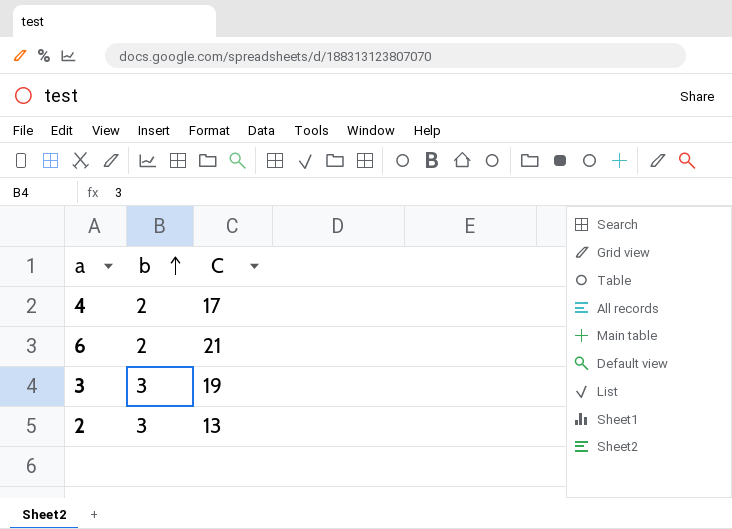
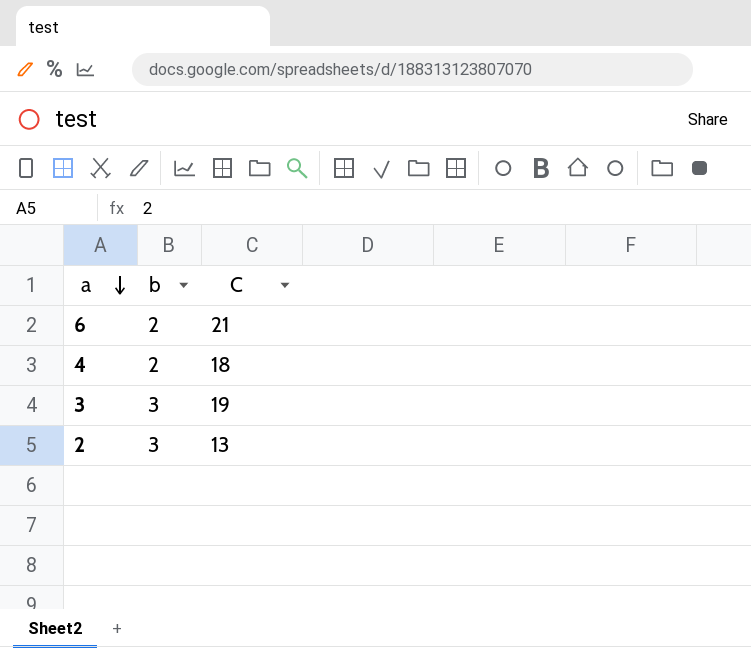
row order: b ascending -> a descending
4 | C: 17 -> 18

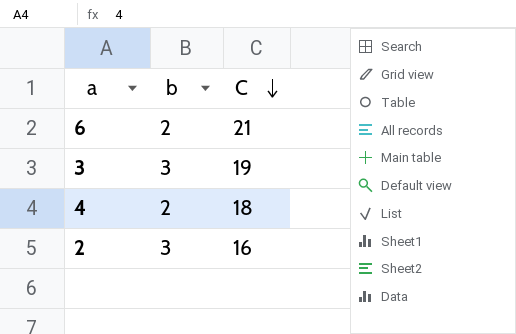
row order: a descending -> C descending
2 | C: 13 -> 16

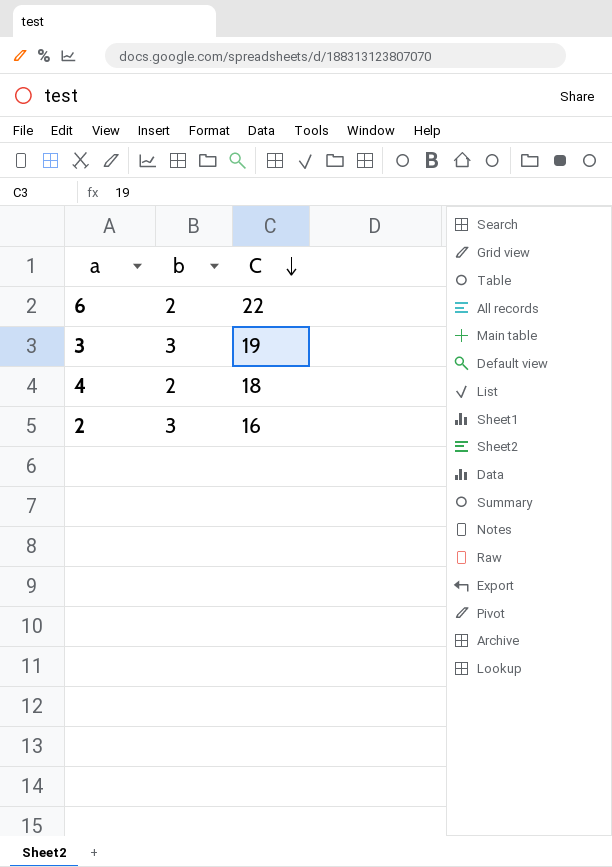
6 | C: 21 -> 22

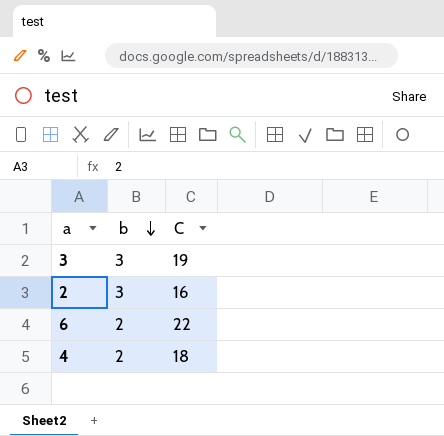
row order: C descending -> b descending

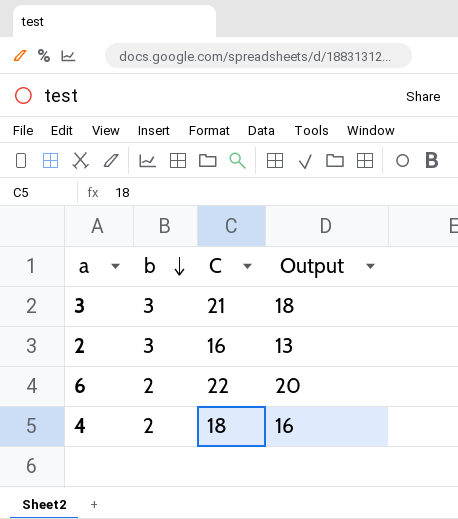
column Output | formula: none -> [C] - [b]
3 | C: 19 -> 21

